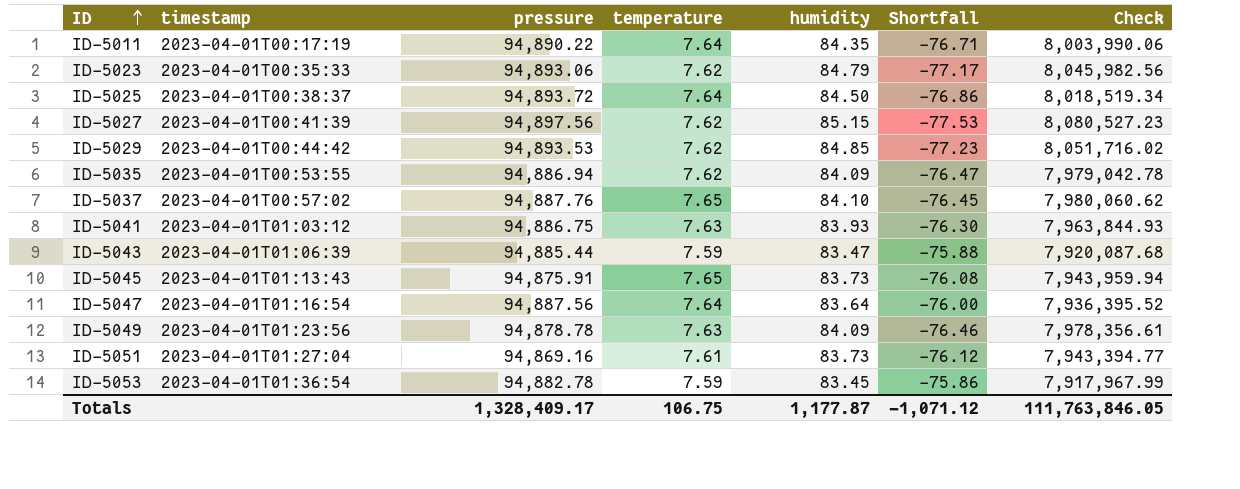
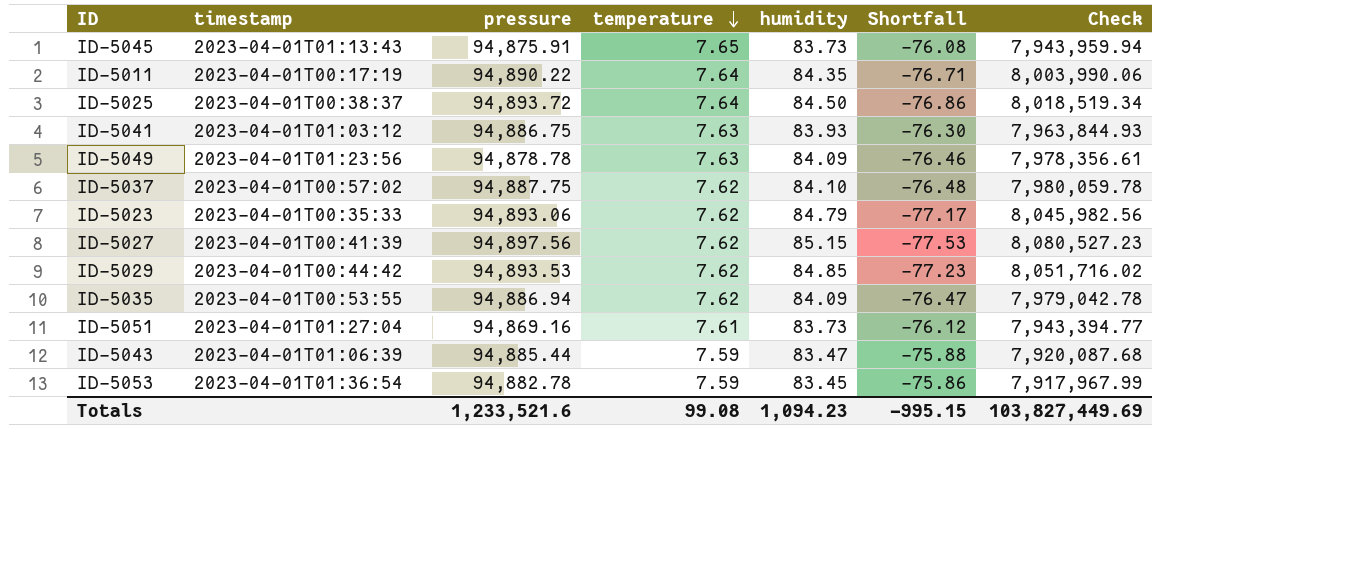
row order: ID ascending -> temperature descending
row ID-5047: 2023-04-01T01:16:54 | 94,887.56 | 7.64 | 83.64 | -76.00 | 7,936,395.52 -> none
ID-5037 | pressure: 94,887.76 -> 94,887.75
ID-5037 | temperature: 7.65 -> 7.62
ID-5037 | Shortfall: -76.45 -> -76.48
ID-5037 | Check: 7,980,060.62 -> 7,980,059.78
Totals | pressure: 1,328,409.17 -> 1,233,521.6
Totals | temperature: 106.75 -> 99.08
Totals | humidity: 1,177.87 -> 1,094.23
Totals | Shortfall: -1,071.12 -> -995.15
Totals | Check: 111,763,846.05 -> 103,827,449.69

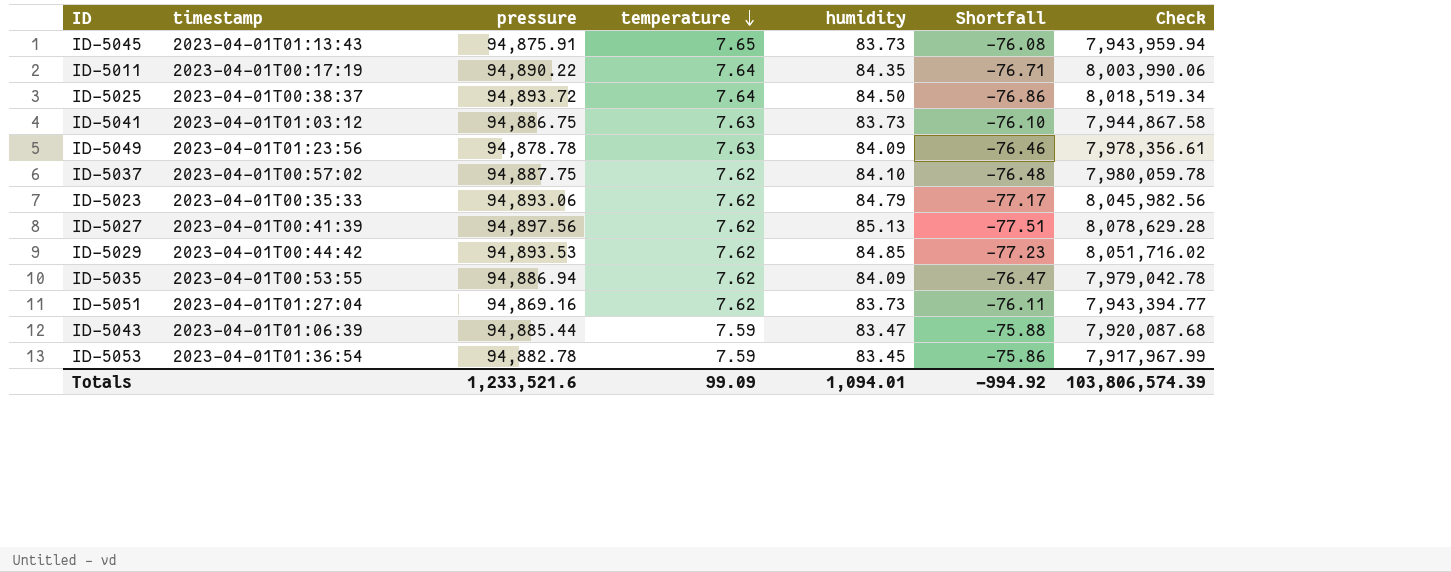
ID-5041 | humidity: 83.93 -> 83.73
ID-5041 | Shortfall: -76.30 -> -76.10
ID-5041 | Check: 7,963,844.93 -> 7,944,867.58
ID-5027 | humidity: 85.15 -> 85.13
ID-5027 | Shortfall: -77.53 -> -77.51
ID-5027 | Check: 8,080,527.23 -> 8,078,629.28
ID-5051 | temperature: 7.61 -> 7.62
ID-5051 | Shortfall: -76.12 -> -76.11
Totals | temperature: 99.08 -> 99.09
Totals | humidity: 1,094.23 -> 1,094.01
Totals | Shortfall: -995.15 -> -994.92
Totals | Check: 103,827,449.69 -> 103,806,574.39

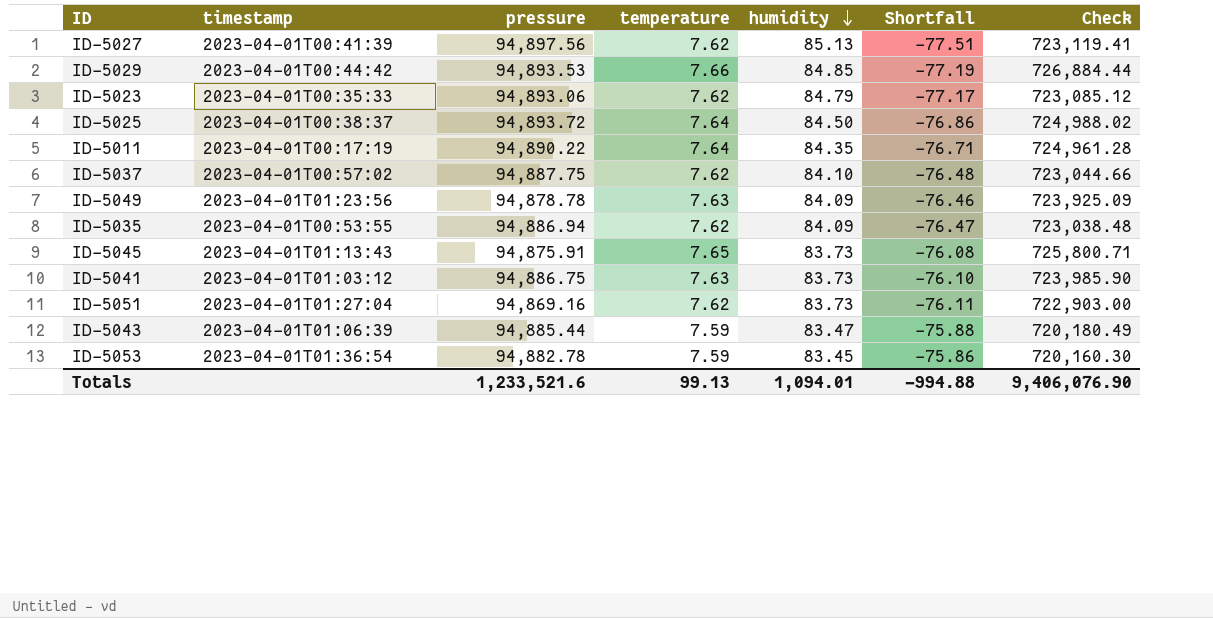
row order: temperature descending -> humidity descending
column Check | formula: [pressure] * [humidity] -> [pressure] * [temperature]
ID-5029 | temperature: 7.62 -> 7.66
ID-5029 | Shortfall: -77.23 -> -77.19
Totals | temperature: 99.09 -> 99.13
Totals | Shortfall: -994.92 -> -994.88
Totals | Check: 103,806,574.39 -> 9,406,076.90

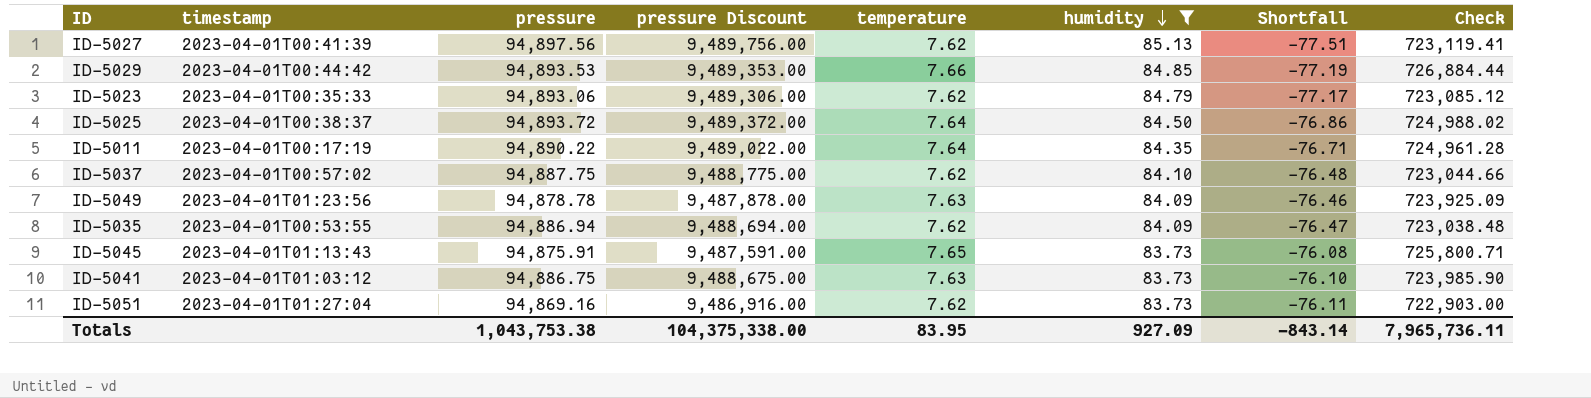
filter: none -> humidity >= 83.73
column pressure Discount | formula: none -> [pressure] * 100
Totals | pressure: 1,233,521.6 -> 1,043,753.38
Totals | temperature: 99.13 -> 83.95
Totals | humidity: 1,094.01 -> 927.09
Totals | Shortfall: -994.88 -> -843.14
Totals | Check: 9,406,076.90 -> 7,965,736.11

